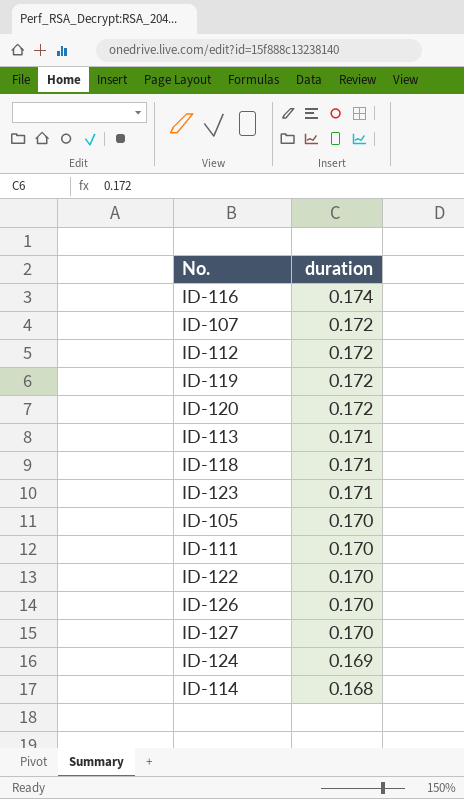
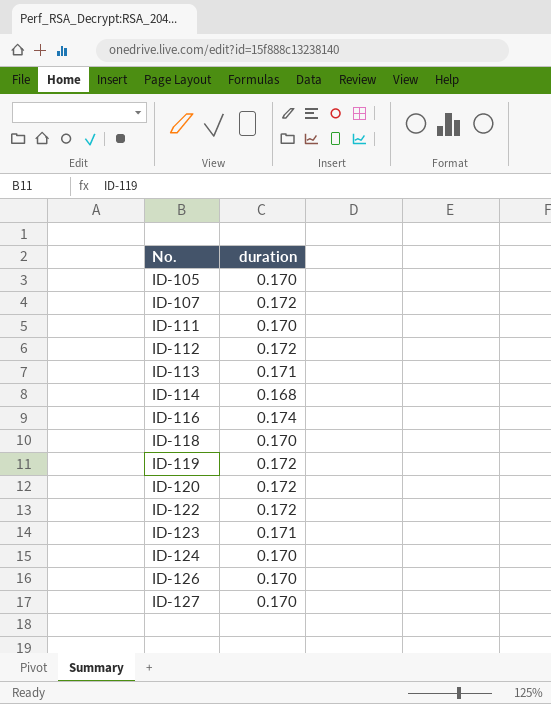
row order: duration descending -> No. ascending
ID-118 | duration: 0.171 -> 0.170
ID-122 | duration: 0.170 -> 0.172
ID-124 | duration: 0.169 -> 0.170

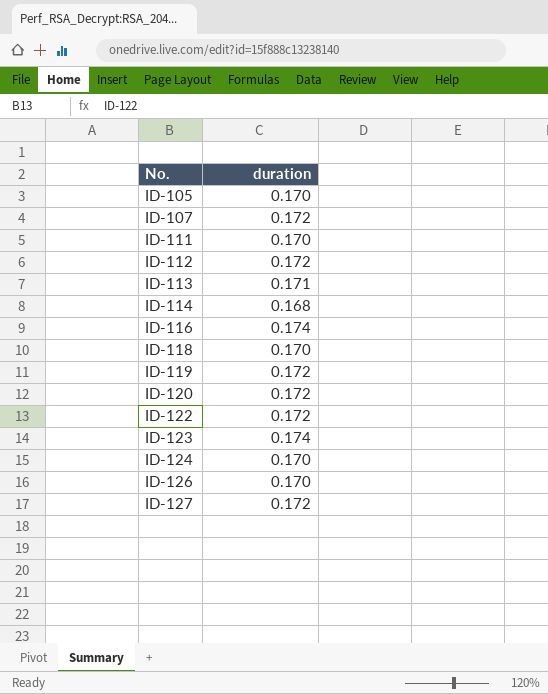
ID-123 | duration: 0.171 -> 0.174
ID-127 | duration: 0.170 -> 0.172

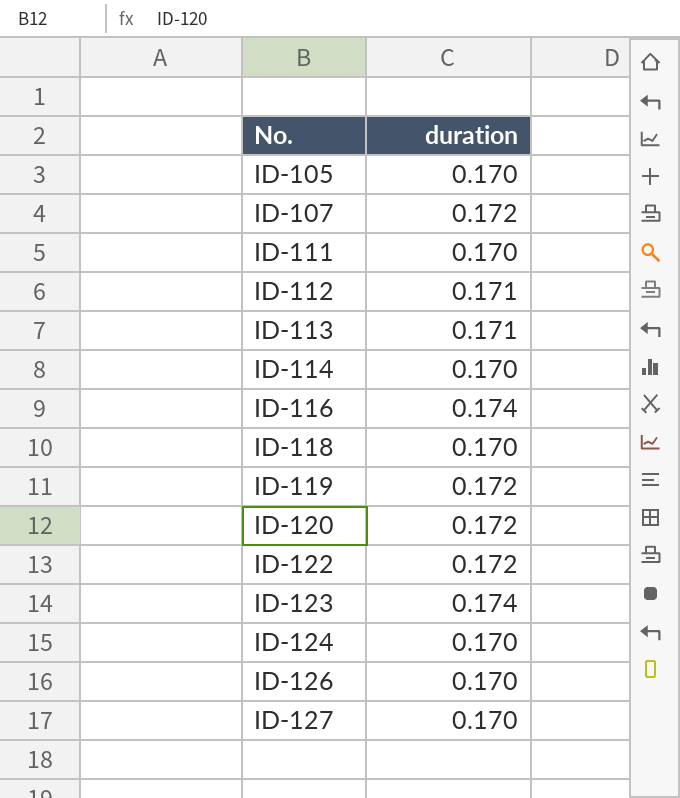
ID-112 | duration: 0.172 -> 0.171
ID-114 | duration: 0.168 -> 0.170
ID-127 | duration: 0.172 -> 0.170

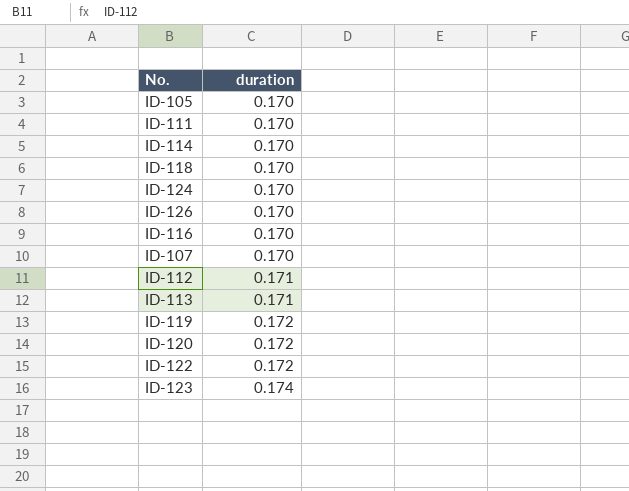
row order: No. ascending -> duration ascending
row ID-127: 0.170 -> none
ID-116 | duration: 0.174 -> 0.170
ID-107 | duration: 0.172 -> 0.170

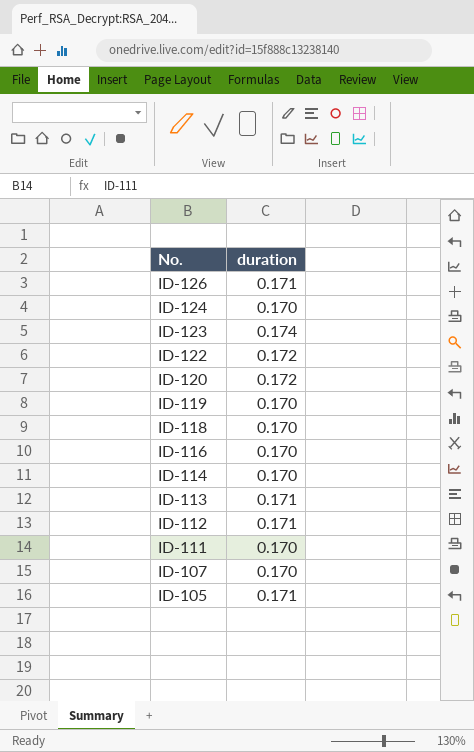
row order: duration ascending -> No. descending
ID-126 | duration: 0.170 -> 0.171
ID-119 | duration: 0.172 -> 0.170
ID-105 | duration: 0.170 -> 0.171

